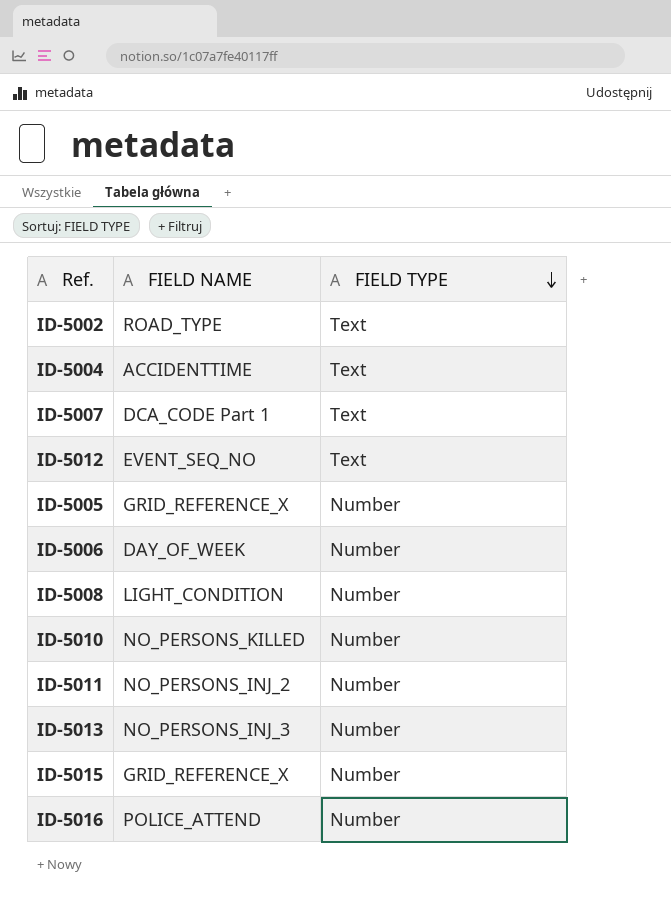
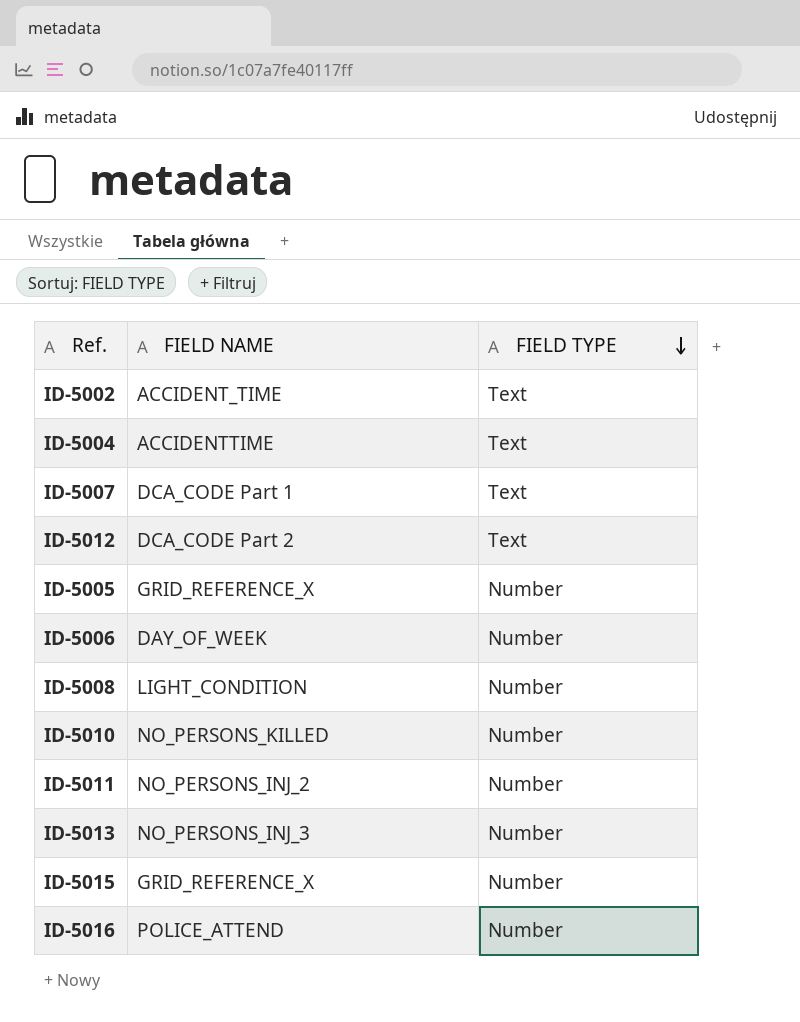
ID-5002 | FIELD NAME: ROAD_TYPE -> ACCIDENT_TIME
ID-5012 | FIELD NAME: EVENT_SEQ_NO -> DCA_CODE Part 2

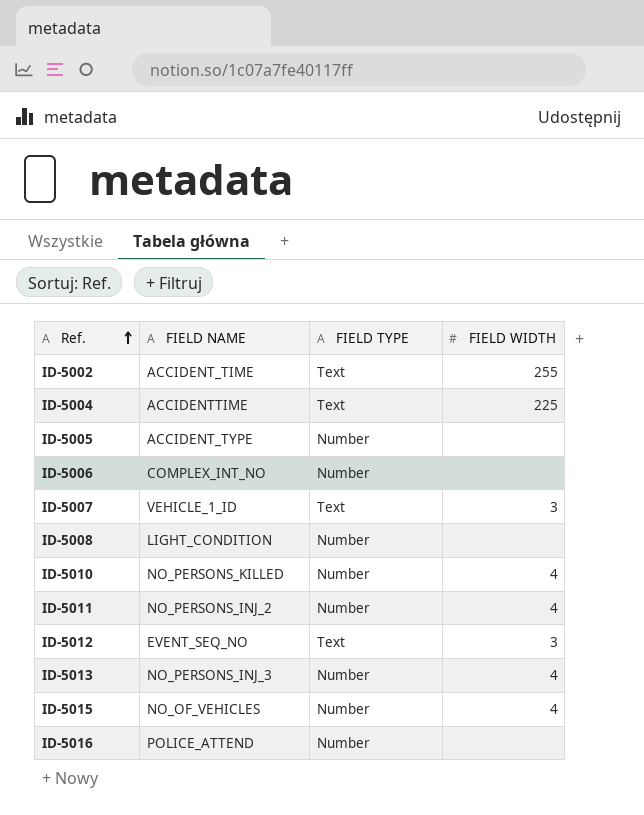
row order: FIELD TYPE descending -> Ref. ascending
column FIELD WIDTH | position: none -> 4
ID-5005 | FIELD NAME: GRID_REFERENCE_X -> ACCIDENT_TYPE
ID-5006 | FIELD NAME: DAY_OF_WEEK -> COMPLEX_INT_NO
ID-5007 | FIELD NAME: DCA_CODE Part 1 -> VEHICLE_1_ID
ID-5012 | FIELD NAME: DCA_CODE Part 2 -> EVENT_SEQ_NO
ID-5015 | FIELD NAME: GRID_REFERENCE_X -> NO_OF_VEHICLES

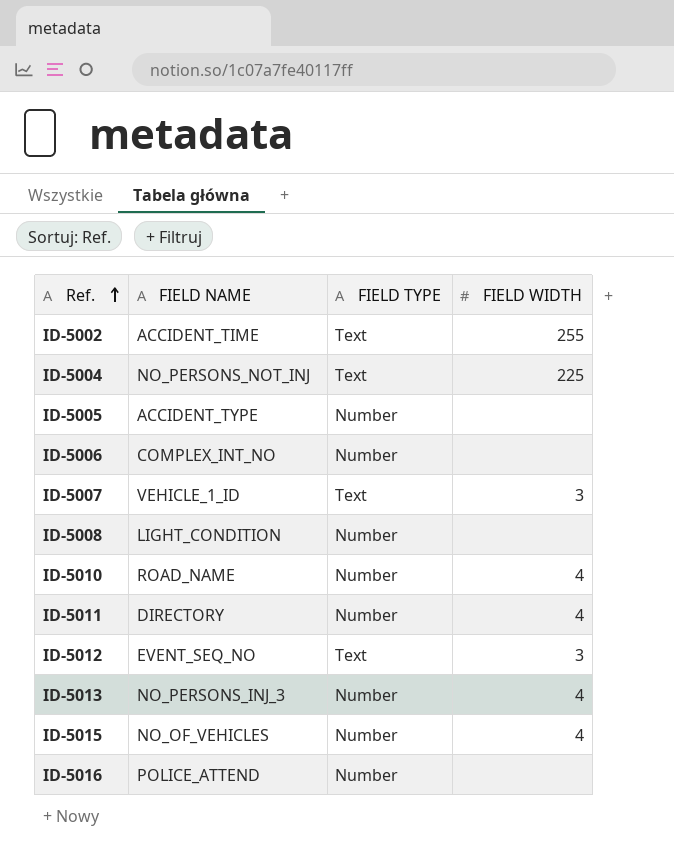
ID-5004 | FIELD NAME: ACCIDENTTIME -> NO_PERSONS_NOT_INJ
ID-5010 | FIELD NAME: NO_PERSONS_KILLED -> ROAD_NAME
ID-5011 | FIELD NAME: NO_PERSONS_INJ_2 -> DIRECTORY

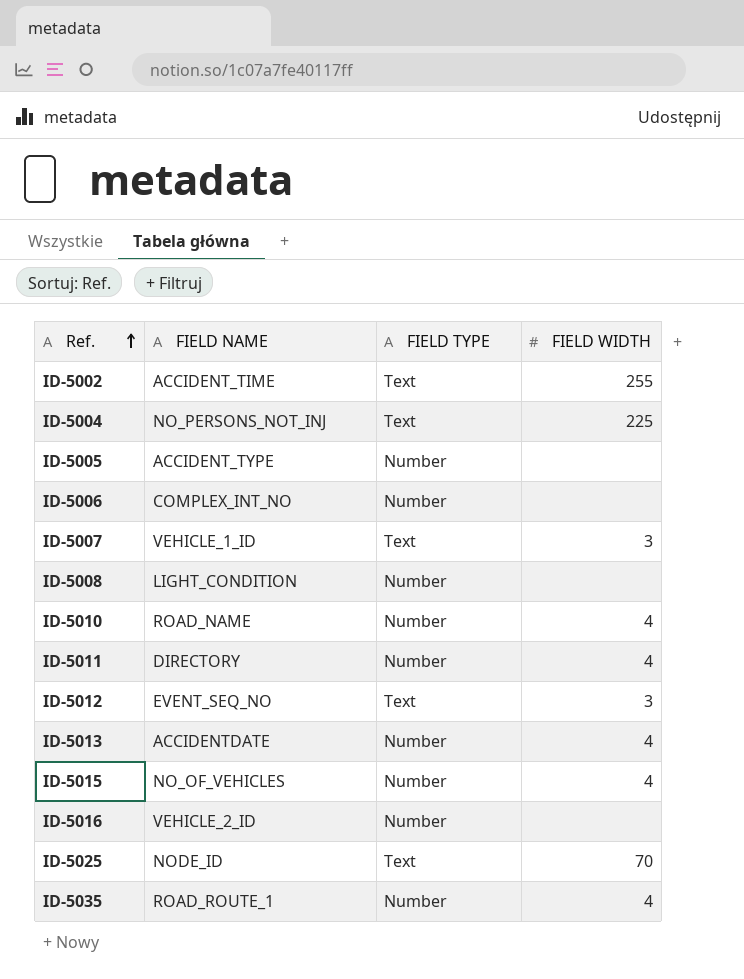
ID-5013 | FIELD NAME: NO_PERSONS_INJ_3 -> ACCIDENTDATE
ID-5016 | FIELD NAME: POLICE_ATTEND -> VEHICLE_2_ID
row ID-5025: none -> NODE_ID | Text | 70
row ID-5035: none -> ROAD_ROUTE_1 | Number | 4

